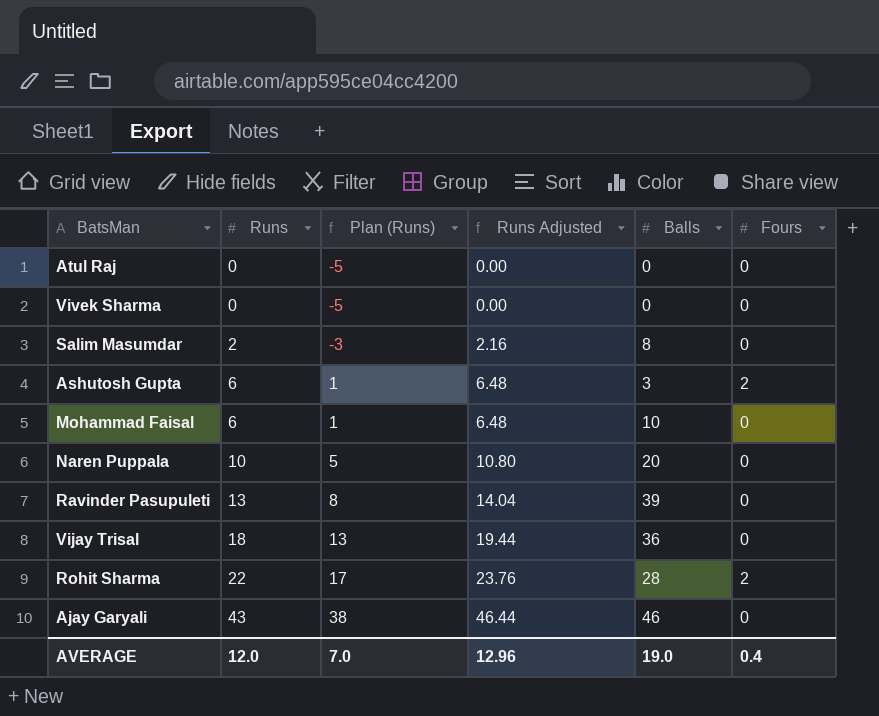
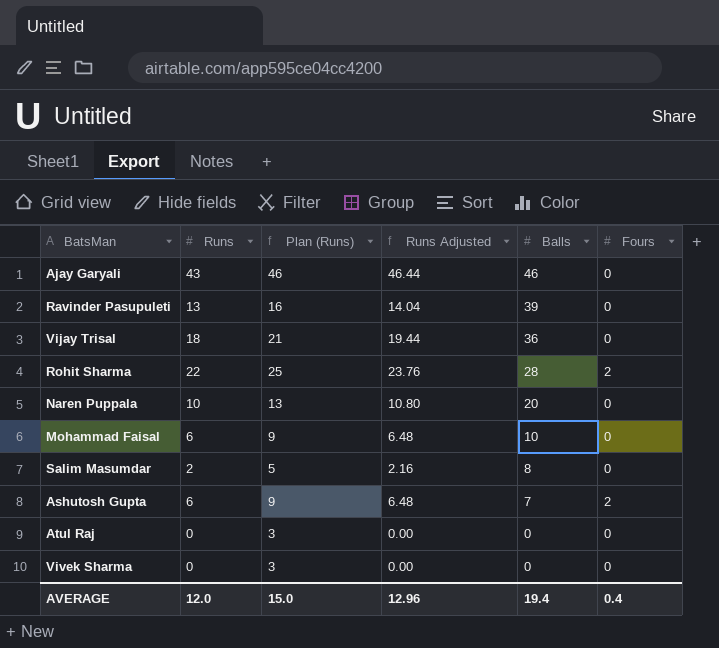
row order: Runs ascending -> Balls descending
column Plan (Runs) | formula: [Runs] - 5 -> [Runs] + 3
Ashutosh Gupta | Balls: 3 -> 7
AVERAGE | Plan (Runs): 7.0 -> 15.0
AVERAGE | Balls: 19.0 -> 19.4

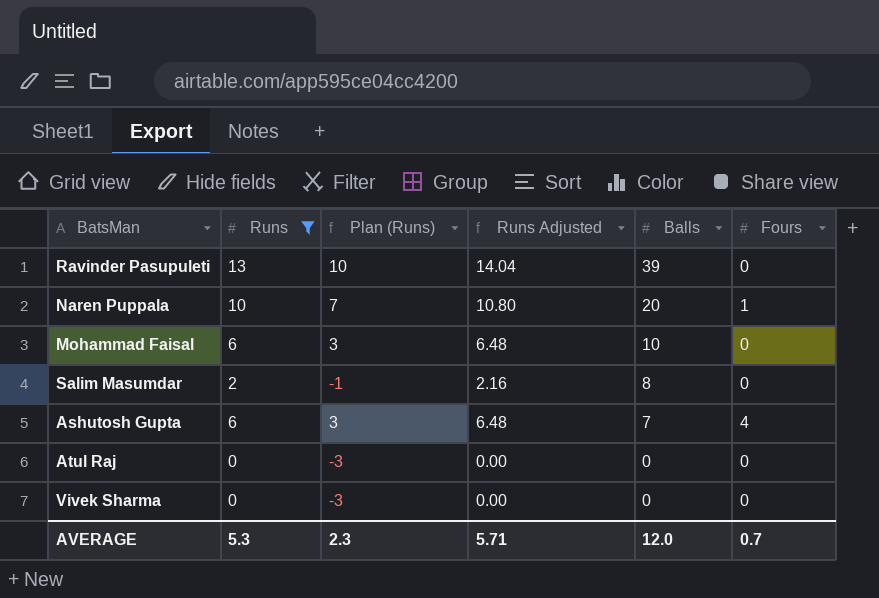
filter: none -> Runs <= 13
column Plan (Runs) | formula: [Runs] + 3 -> [Runs] - 3
Naren Puppala | Fours: 0 -> 1
Ashutosh Gupta | Fours: 2 -> 4
AVERAGE | Runs: 12.0 -> 5.3
AVERAGE | Plan (Runs): 15.0 -> 2.3
AVERAGE | Runs Adjusted: 12.96 -> 5.71
AVERAGE | Balls: 19.4 -> 12.0
AVERAGE | Fours: 0.4 -> 0.7

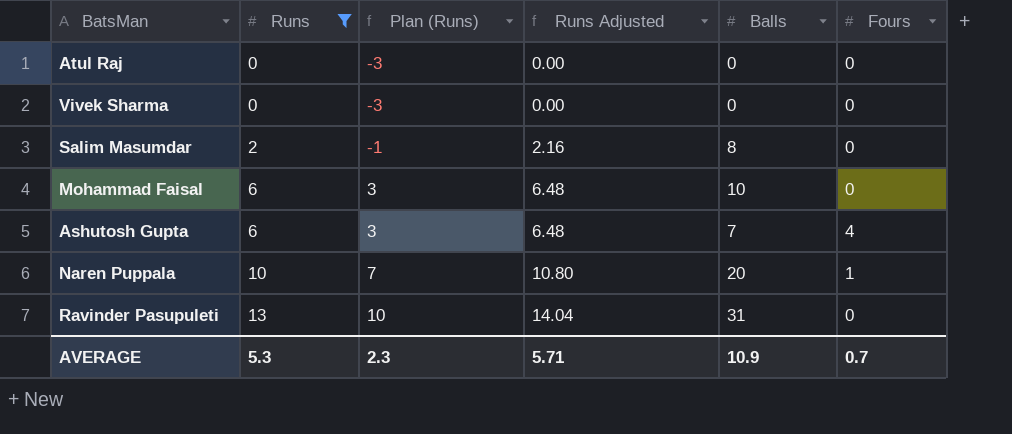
row order: Balls descending -> Runs ascending
Ravinder Pasupuleti | Balls: 39 -> 31
AVERAGE | Balls: 12.0 -> 10.9

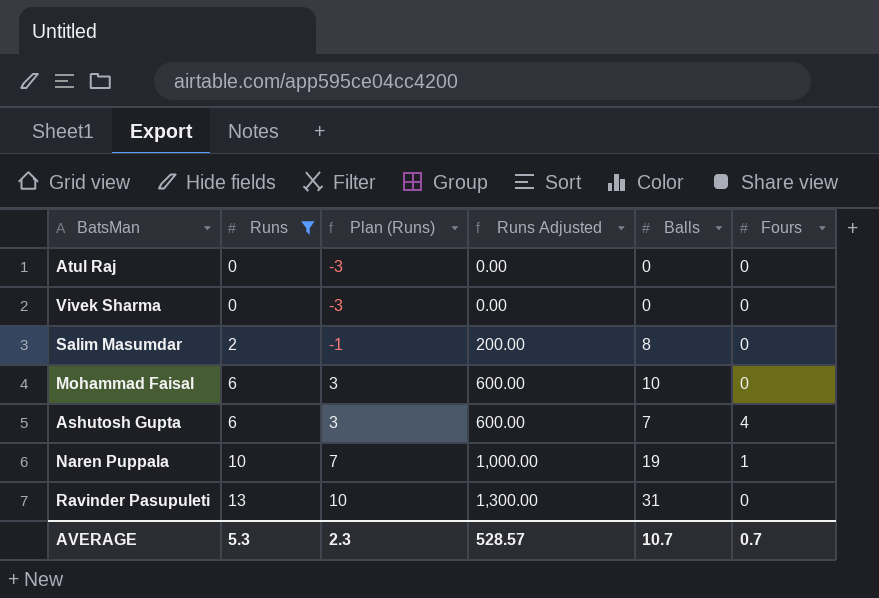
column Runs Adjusted | formula: [Runs] * 1.08 -> [Runs] * 100
Naren Puppala | Balls: 20 -> 19
AVERAGE | Runs Adjusted: 5.71 -> 528.57
AVERAGE | Balls: 10.9 -> 10.7

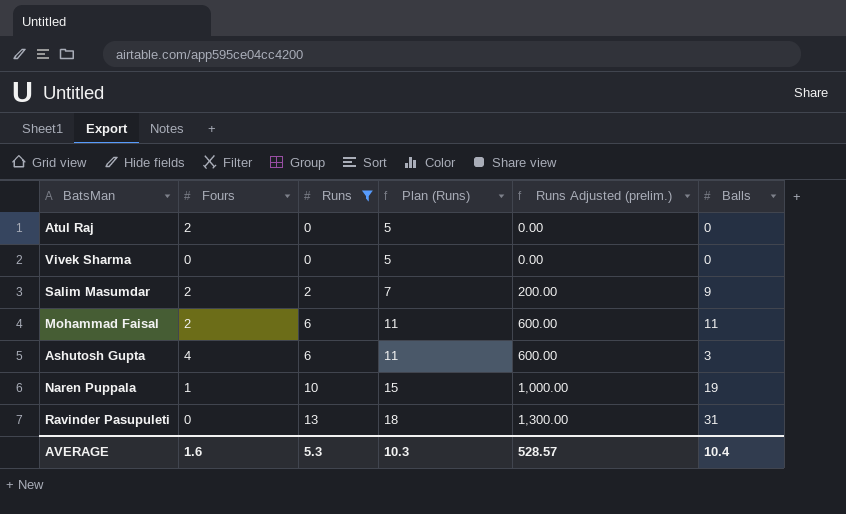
column Fours | position: 6 -> 2
column Plan (Runs) | formula: [Runs] - 3 -> [Runs] + 5
column name: Runs Adjusted -> Runs Adjusted (prelim.)
Atul Raj | Fours: 0 -> 2
Salim Masumdar | Fours: 0 -> 2
Salim Masumdar | Balls: 8 -> 9
Mohammad Faisal | Fours: 0 -> 2
Mohammad Faisal | Balls: 10 -> 11
Ashutosh Gupta | Balls: 7 -> 3
AVERAGE | Fours: 0.7 -> 1.6
AVERAGE | Plan (Runs): 2.3 -> 10.3
AVERAGE | Balls: 10.7 -> 10.4

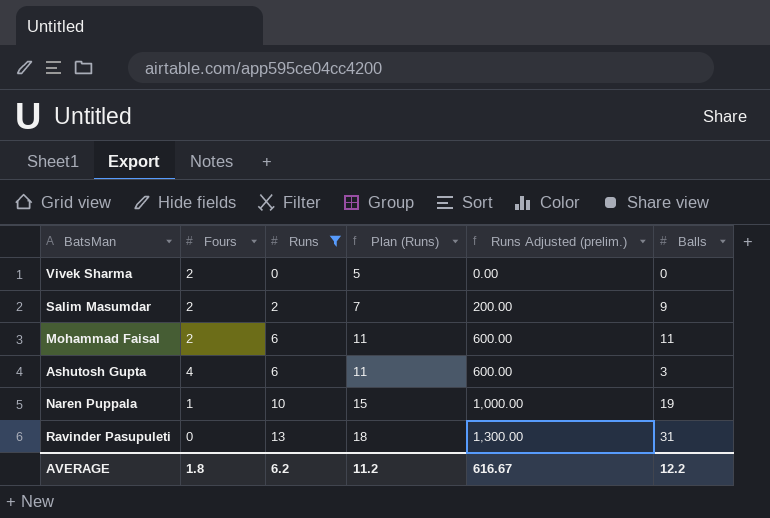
row Atul Raj: 2 | 0 | 5 | 0.00 | 0 -> none
Vivek Sharma | Fours: 0 -> 2
AVERAGE | Fours: 1.6 -> 1.8
AVERAGE | Runs: 5.3 -> 6.2
AVERAGE | Plan (Runs): 10.3 -> 11.2
AVERAGE | Runs Adjusted (prelim.): 528.57 -> 616.67
AVERAGE | Balls: 10.4 -> 12.2

